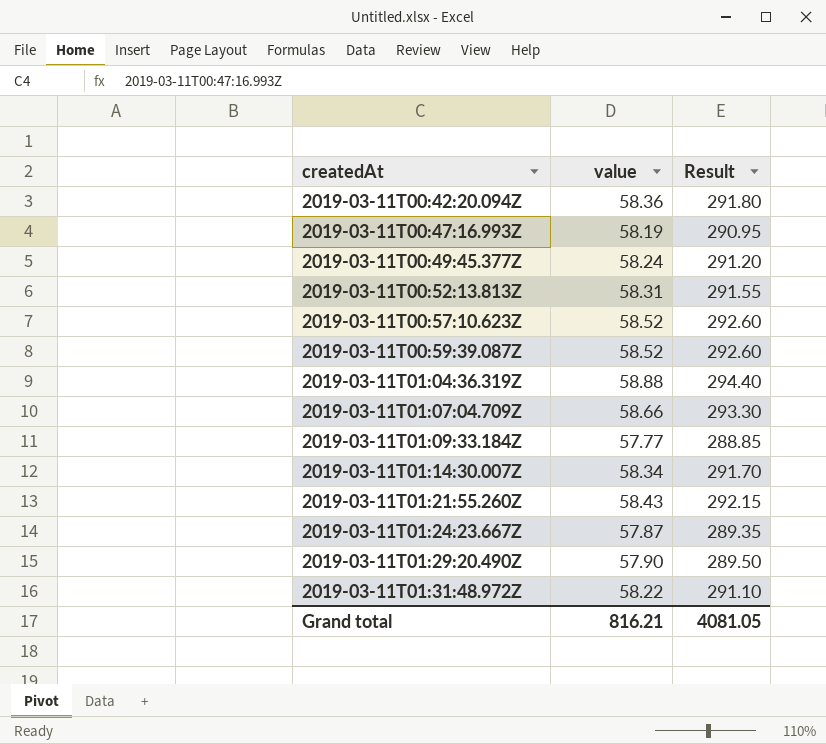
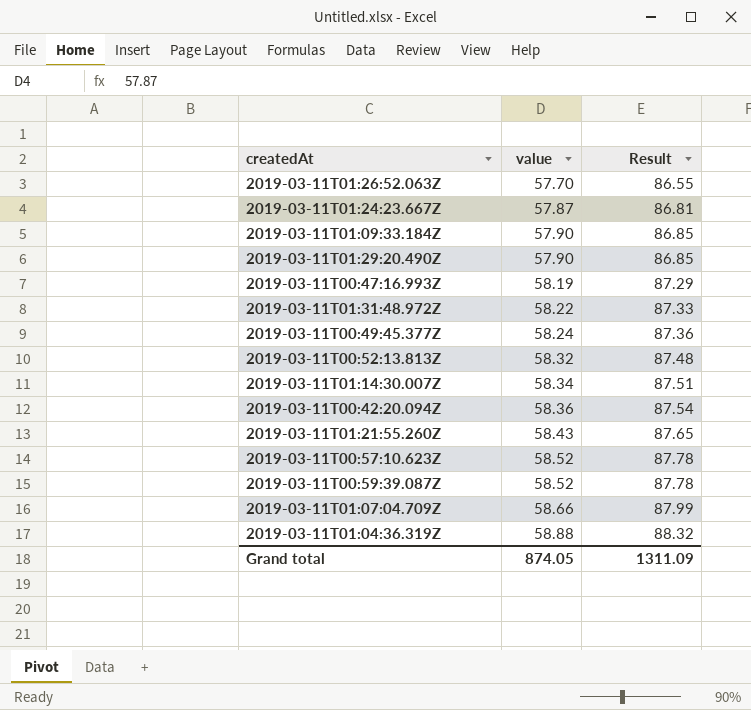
row order: createdAt ascending -> value ascending
column Result | formula: [value] * 5 -> [value] * 1.5
row 2019-03-11T01:26:52.063Z: none -> 57.70 | 86.55
2019-03-11T01:09:33.184Z | value: 57.77 -> 57.90
2019-03-11T00:52:13.813Z | value: 58.31 -> 58.32
Grand total | value: 816.21 -> 874.05
Grand total | Result: 4081.05 -> 1311.09

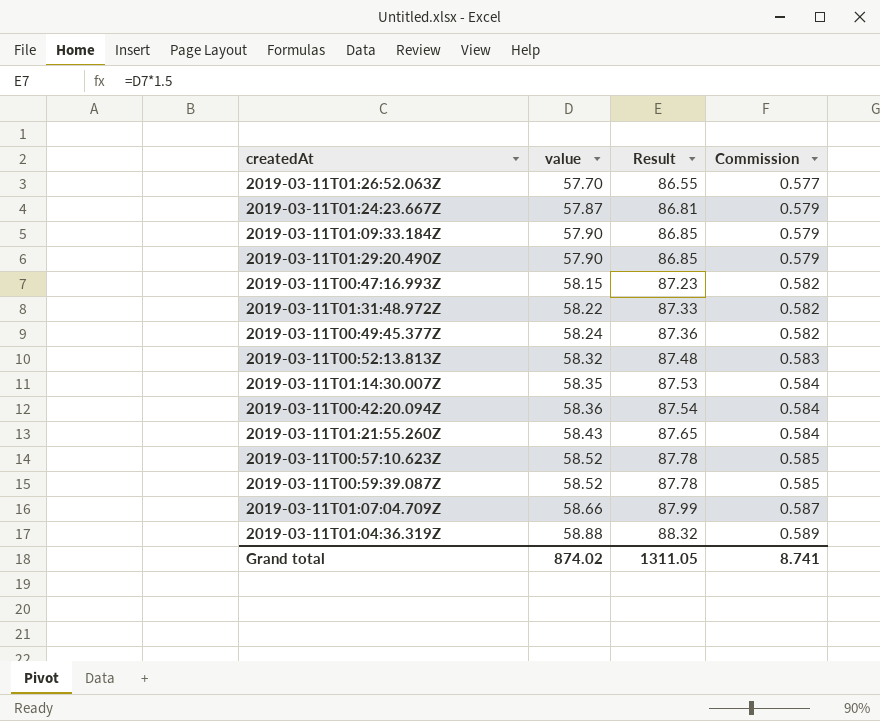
column Commission | formula: none -> [value] * 0.01
2019-03-11T00:47:16.993Z | value: 58.19 -> 58.15
2019-03-11T00:47:16.993Z | Result: 87.29 -> 87.23
2019-03-11T01:14:30.007Z | value: 58.34 -> 58.35
2019-03-11T01:14:30.007Z | Result: 87.51 -> 87.53
Grand total | value: 874.05 -> 874.02
Grand total | Result: 1311.09 -> 1311.05

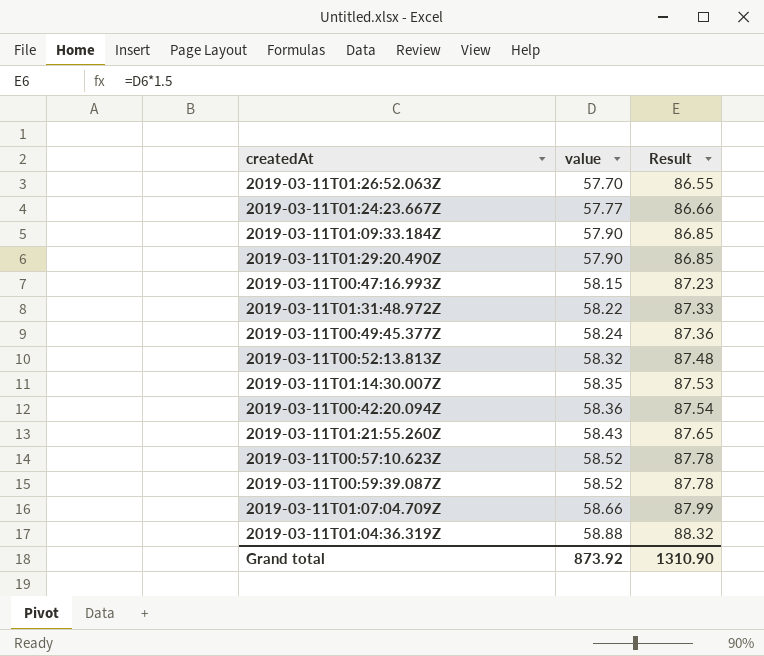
column Commission | formula: [value] * 0.01 -> none
2019-03-11T01:24:23.667Z | value: 57.87 -> 57.77
2019-03-11T01:24:23.667Z | Result: 86.81 -> 86.66
Grand total | value: 874.02 -> 873.92
Grand total | Result: 1311.05 -> 1310.90

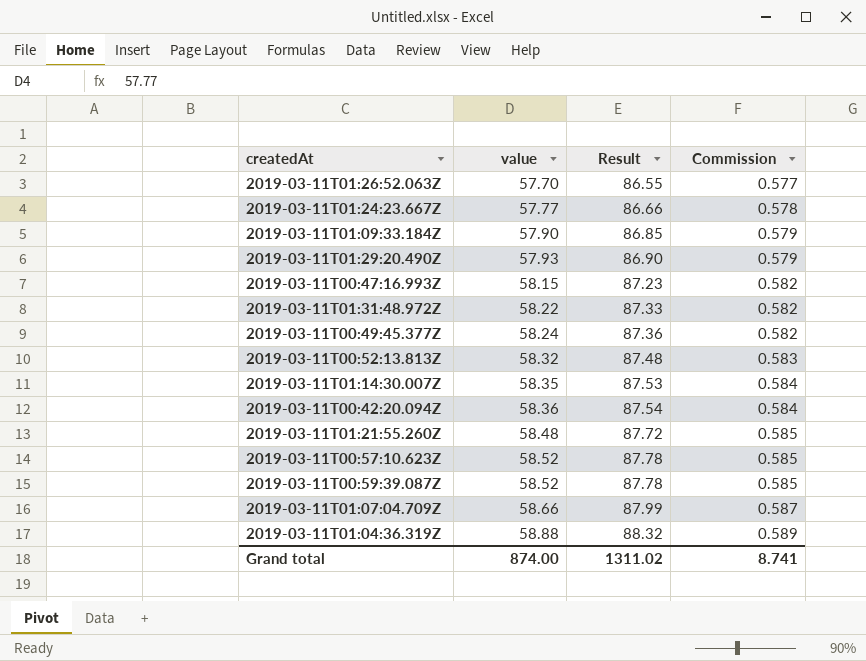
column Commission | formula: none -> [value] * 0.01
2019-03-11T01:29:20.490Z | value: 57.90 -> 57.93
2019-03-11T01:29:20.490Z | Result: 86.85 -> 86.90
2019-03-11T01:21:55.260Z | value: 58.43 -> 58.48
2019-03-11T01:21:55.260Z | Result: 87.65 -> 87.72
Grand total | value: 873.92 -> 874.00
Grand total | Result: 1310.90 -> 1311.02

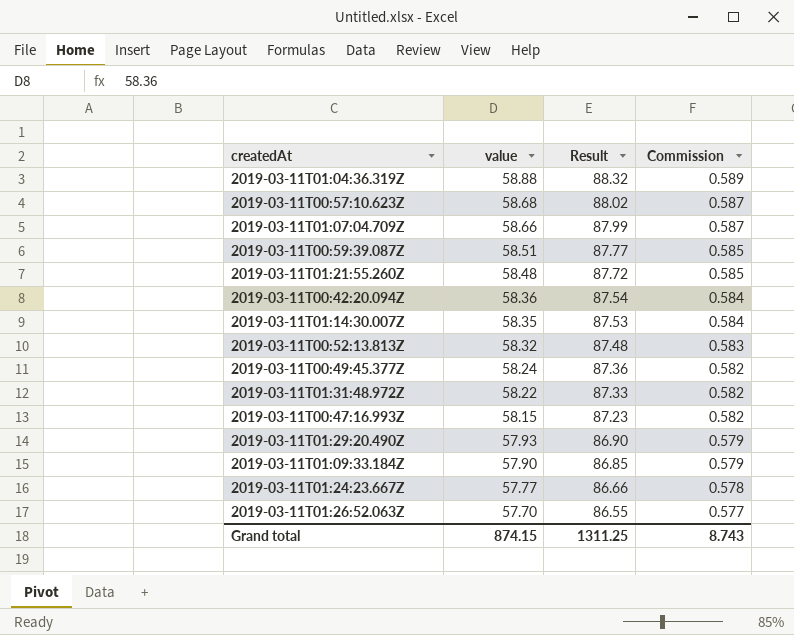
row order: value ascending -> value descending
2019-03-11T00:57:10.623Z | value: 58.52 -> 58.68
2019-03-11T00:57:10.623Z | Result: 87.78 -> 88.02
2019-03-11T00:57:10.623Z | Commission: 0.585 -> 0.587
2019-03-11T00:59:39.087Z | value: 58.52 -> 58.51
2019-03-11T00:59:39.087Z | Result: 87.78 -> 87.77
Grand total | value: 874.00 -> 874.15
Grand total | Result: 1311.02 -> 1311.25
Grand total | Commission: 8.741 -> 8.743

